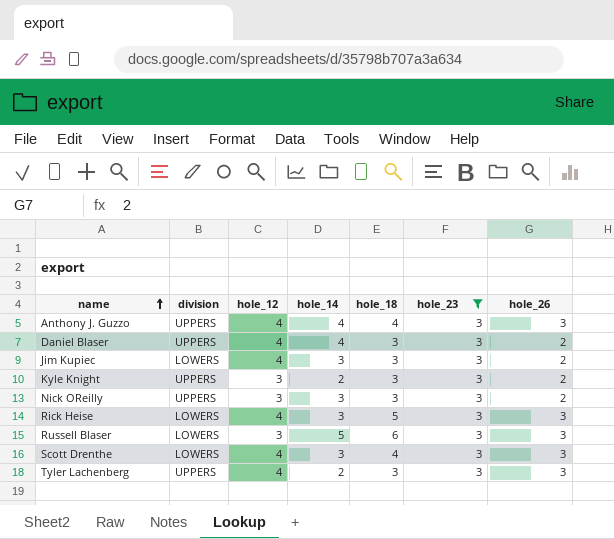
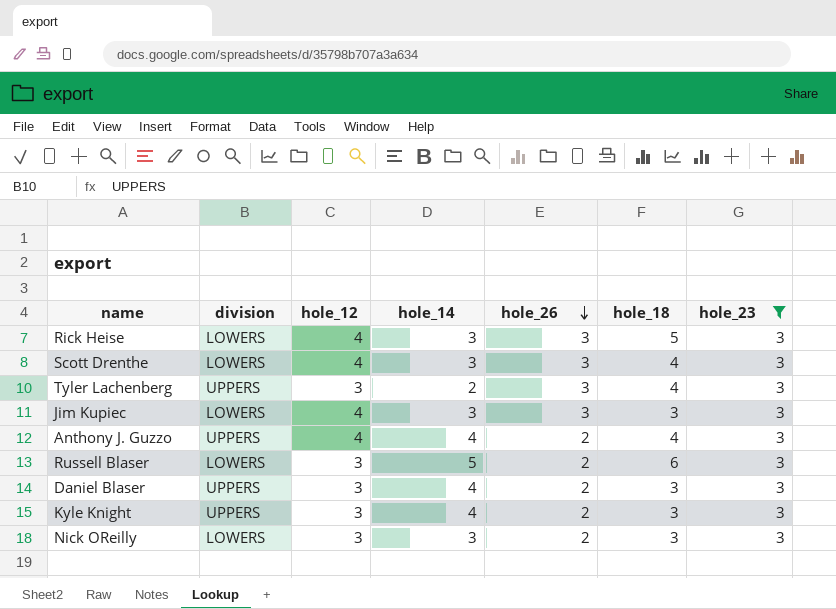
row order: name ascending -> hole_26 descending
column hole_26 | position: 7 -> 5
Tyler Lachenberg | hole_12: 4 -> 3
Tyler Lachenberg | hole_18: 3 -> 4
Jim Kupiec | hole_26: 2 -> 3
Anthony J. Guzzo | hole_26: 3 -> 2
Russell Blaser | hole_26: 3 -> 2
Daniel Blaser | hole_12: 4 -> 3
Kyle Knight | hole_14: 2 -> 4
Nick OReilly | division: UPPERS -> LOWERS

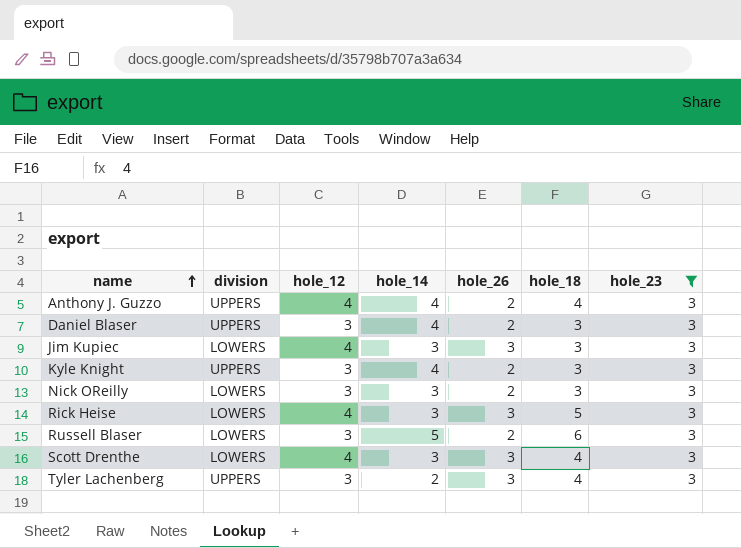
row order: hole_26 descending -> name ascending

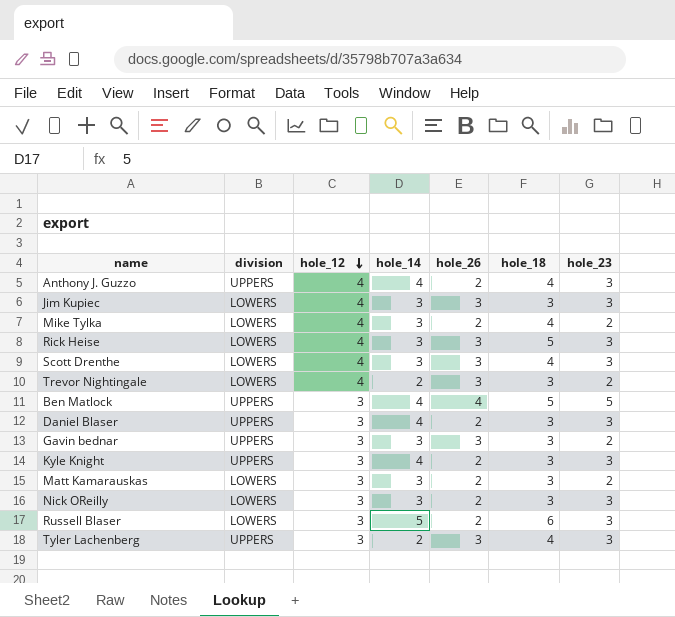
filter: hole_23 = 3 -> none
row order: name ascending -> hole_12 descending

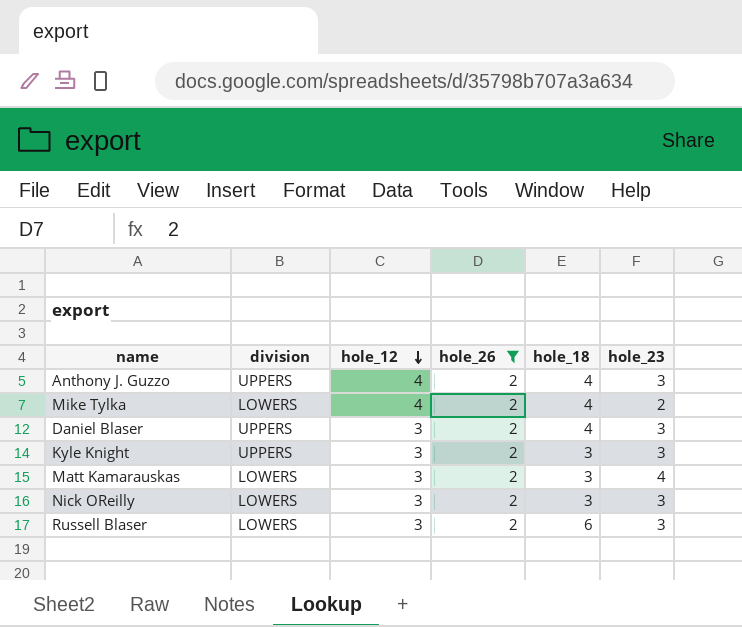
filter: none -> hole_26 = 2
column hole_14 | position: 4 -> none
Daniel Blaser | hole_18: 3 -> 4
Matt Kamarauskas | hole_23: 2 -> 4

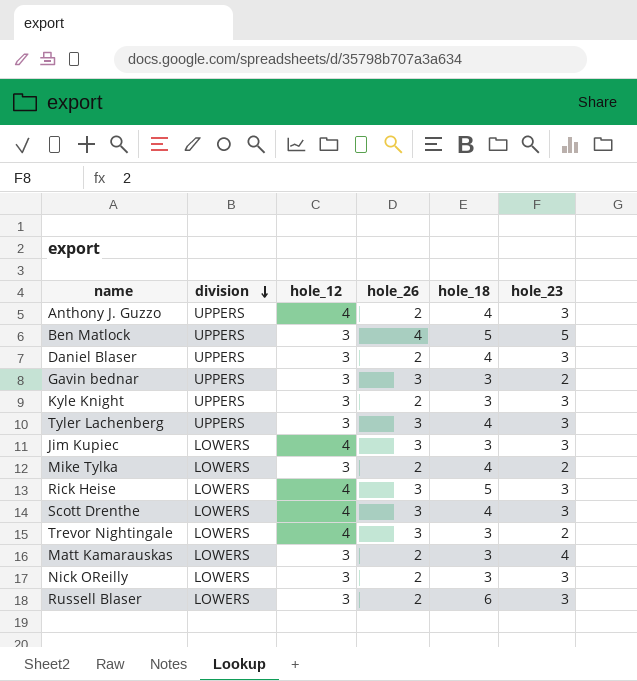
filter: hole_26 = 2 -> none
row order: hole_12 descending -> division descending
Mike Tylka | hole_12: 4 -> 3

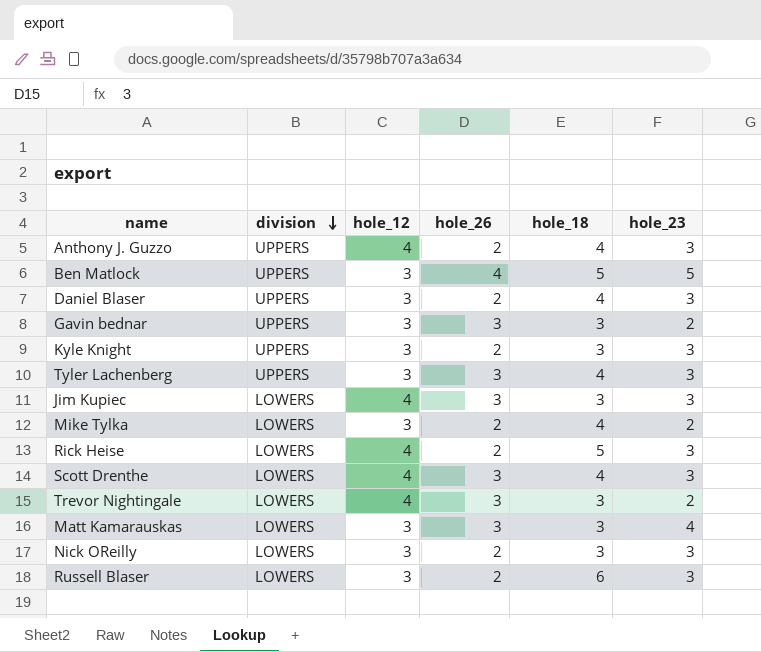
Rick Heise | hole_26: 3 -> 2
Matt Kamarauskas | hole_26: 2 -> 3

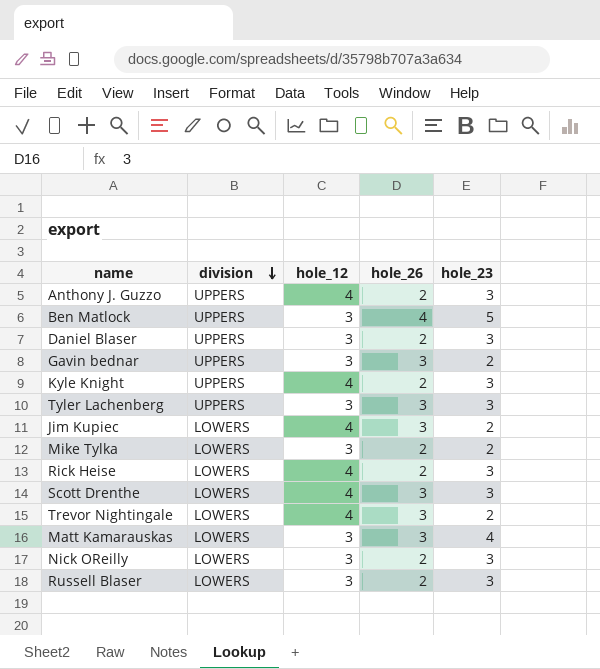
column hole_18 | position: 5 -> none
Kyle Knight | hole_12: 3 -> 4
Jim Kupiec | hole_23: 3 -> 2

